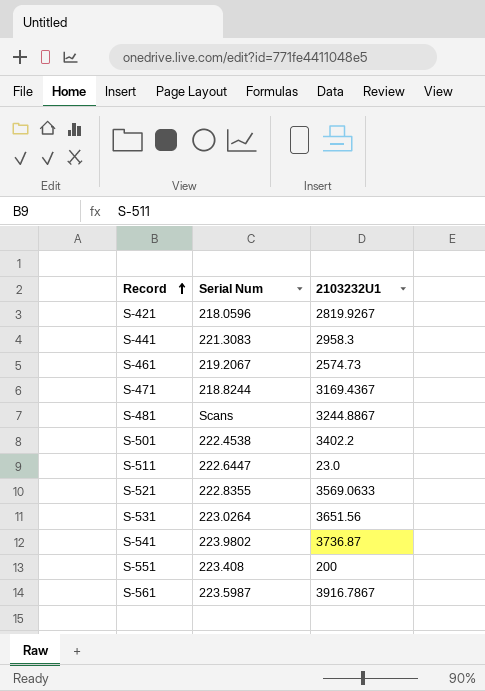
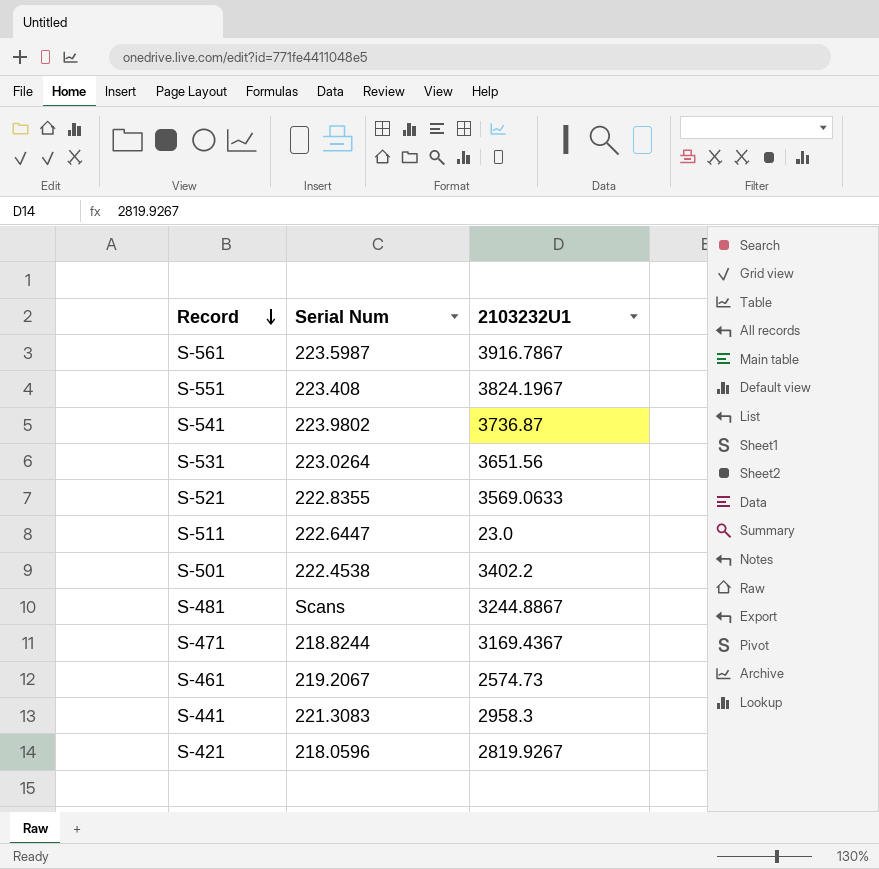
row order: Record ascending -> Record descending
S-551 | 2103232U1: 200 -> 3824.1967

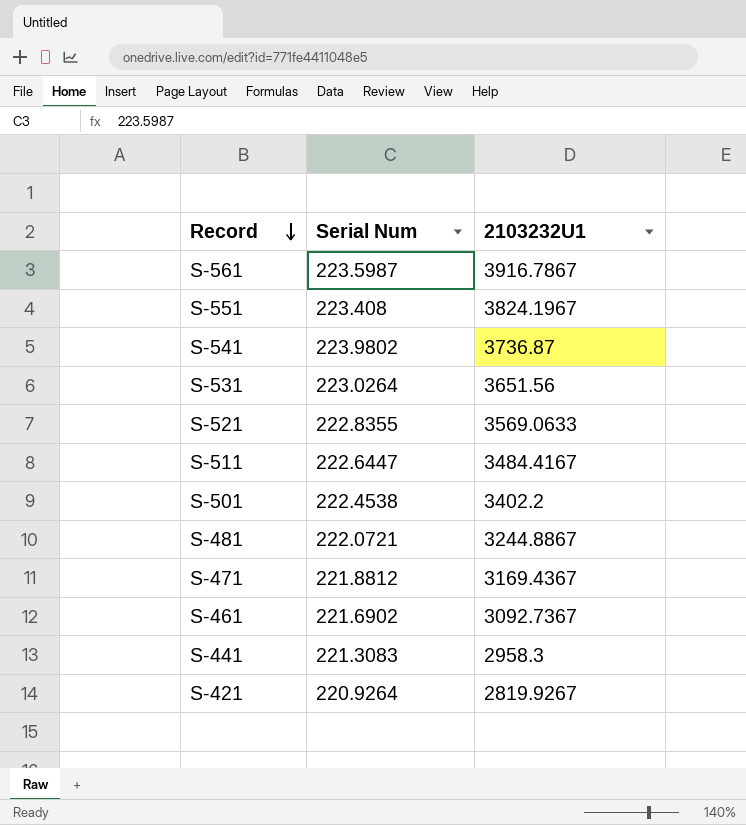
S-511 | 2103232U1: 23.0 -> 3484.4167
S-481 | Serial Num: Scans -> 222.0721
S-471 | Serial Num: 218.8244 -> 221.8812
S-461 | Serial Num: 219.2067 -> 221.6902
S-461 | 2103232U1: 2574.73 -> 3092.7367
S-421 | Serial Num: 218.0596 -> 220.9264

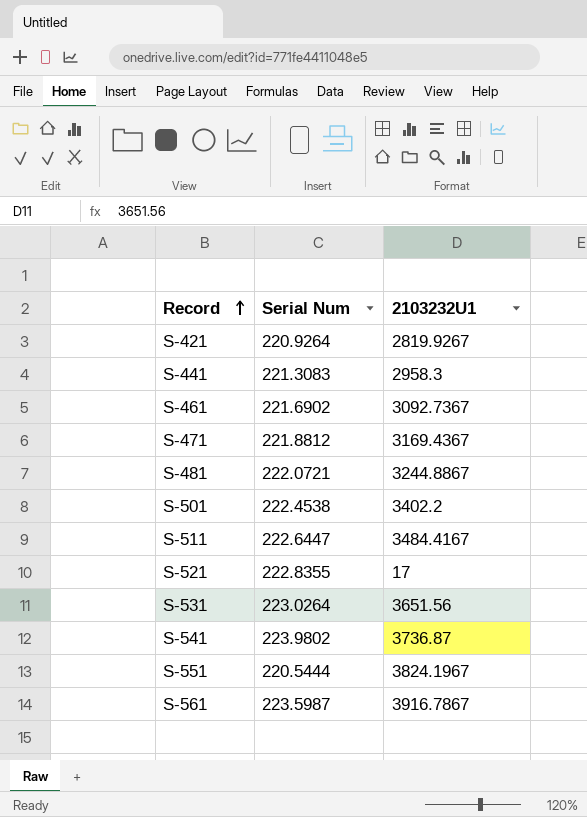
row order: Record descending -> Record ascending
S-521 | 2103232U1: 3569.0633 -> 17
S-551 | Serial Num: 223.408 -> 220.5444

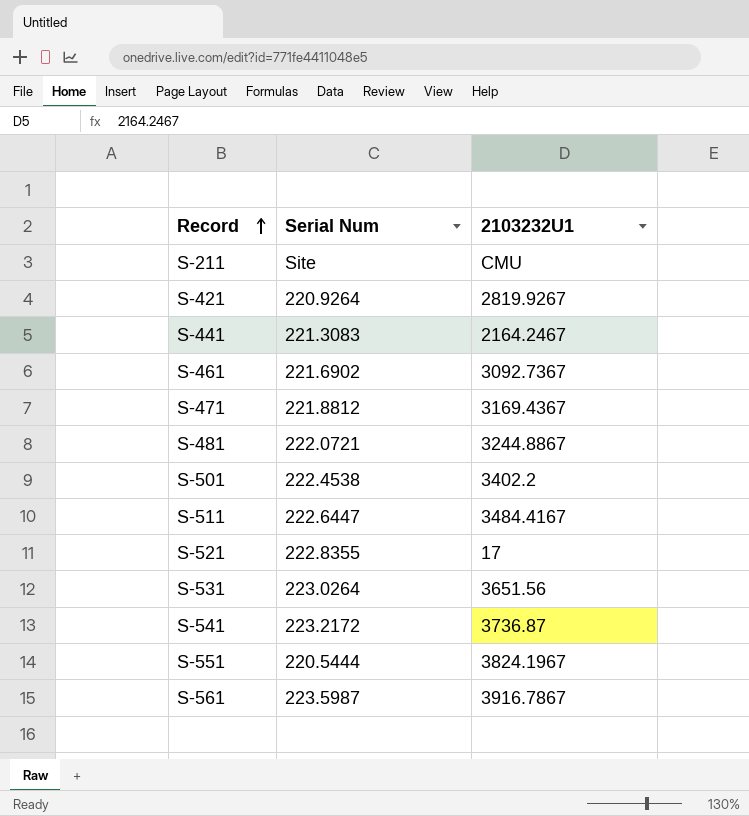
row S-211: none -> Site | CMU
S-441 | 2103232U1: 2958.3 -> 2164.2467
S-541 | Serial Num: 223.9802 -> 223.2172

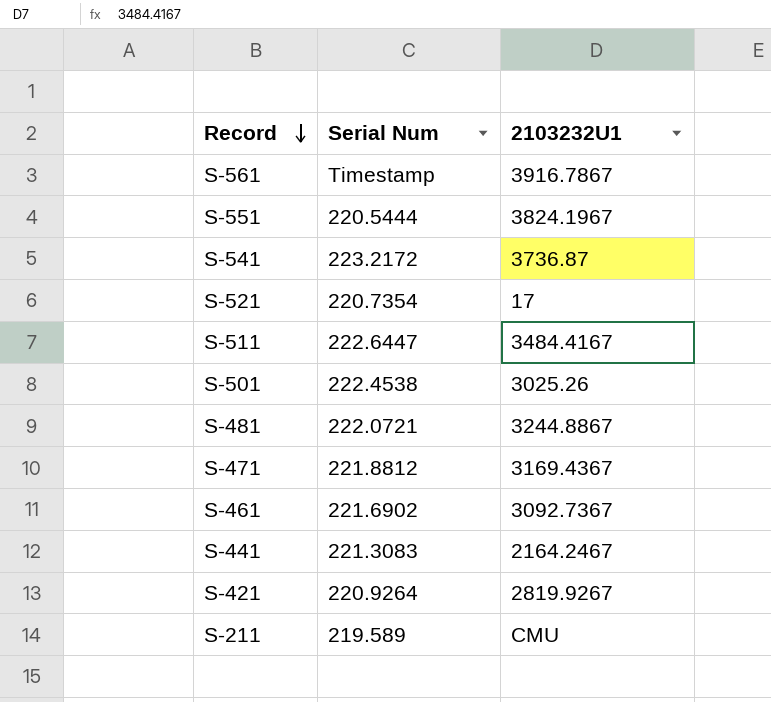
row order: Record ascending -> Record descending
row S-531: 223.0264 | 3651.56 -> none
S-561 | Serial Num: 223.5987 -> Timestamp
S-521 | Serial Num: 222.8355 -> 220.7354
S-501 | 2103232U1: 3402.2 -> 3025.26
S-211 | Serial Num: Site -> 219.589

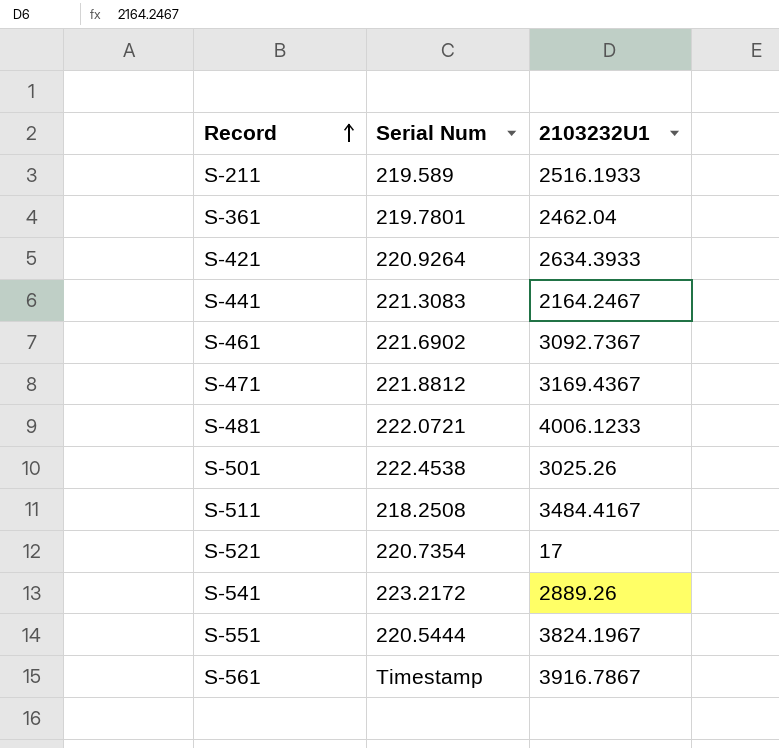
row order: Record descending -> Record ascending
S-211 | 2103232U1: CMU -> 2516.1933
row S-361: none -> 219.7801 | 2462.04
S-421 | 2103232U1: 2819.9267 -> 2634.3933
S-481 | 2103232U1: 3244.8867 -> 4006.1233
S-511 | Serial Num: 222.6447 -> 218.2508
S-541 | 2103232U1: 3736.87 -> 2889.26

